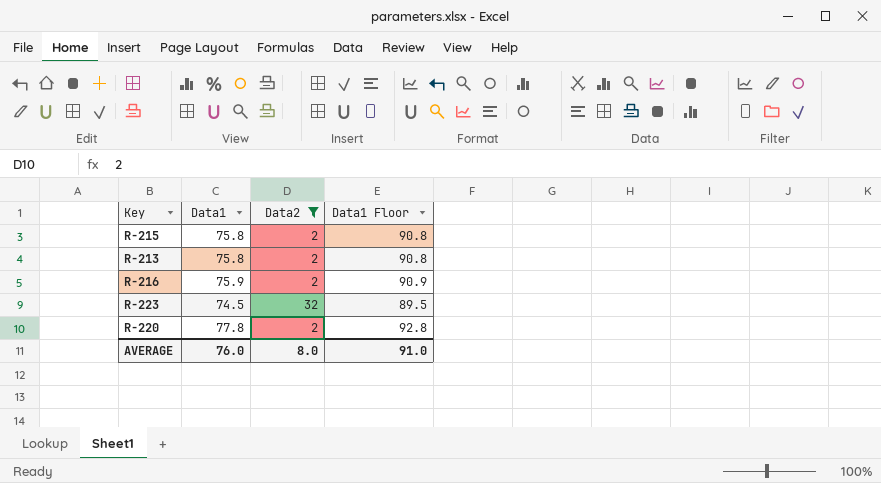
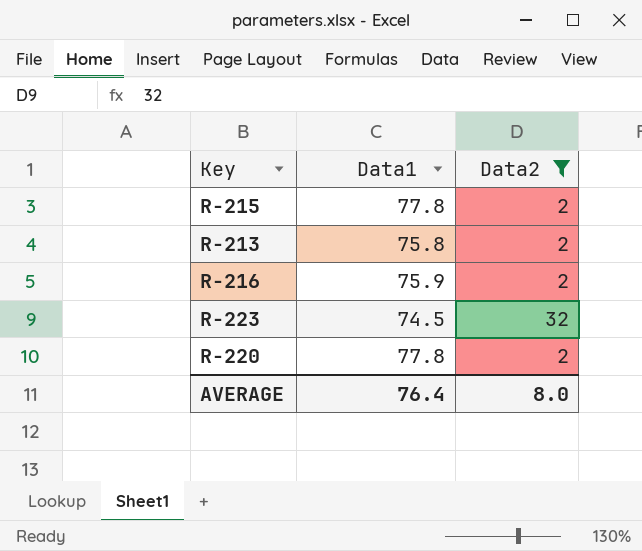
column Data1 Floor | formula: [Data1] + 15 -> none
R-215 | Data1: 75.8 -> 77.8
AVERAGE | Data1: 76.0 -> 76.4

